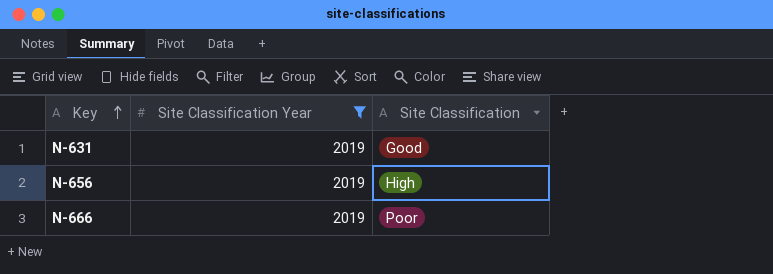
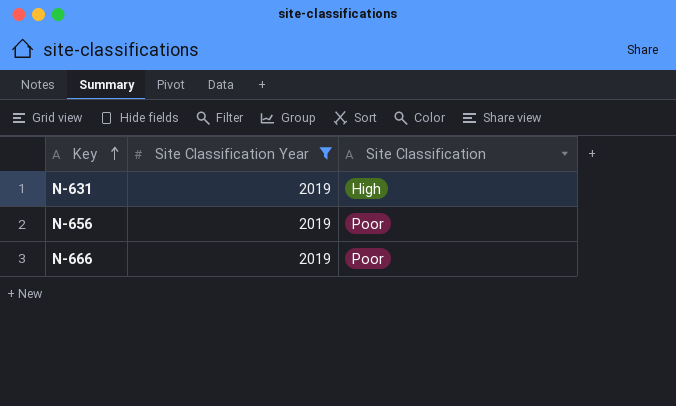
N-631 | Site Classification: Good -> High
N-656 | Site Classification: High -> Poor

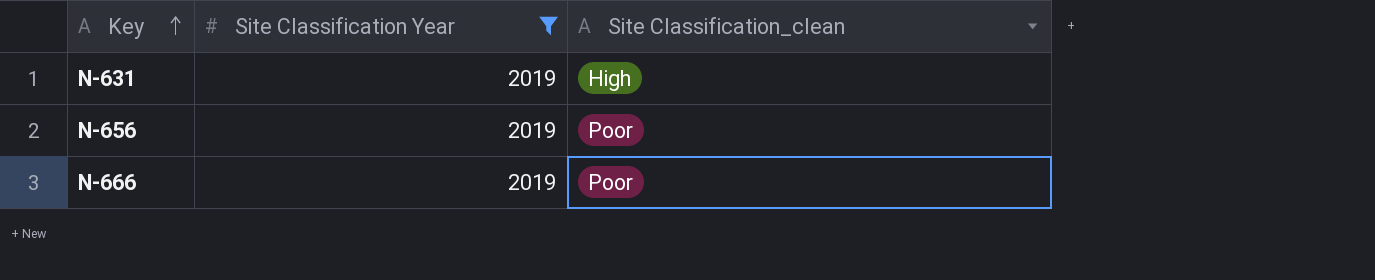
column name: Site Classification -> Site Classification_clean

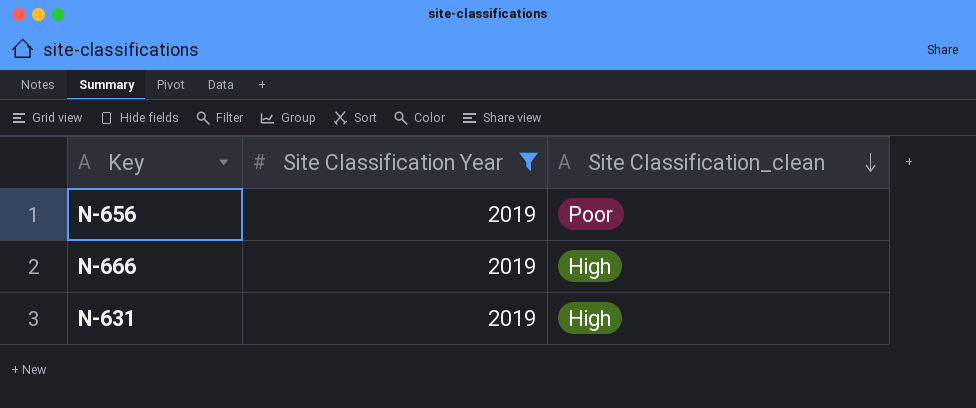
row order: Key ascending -> Site Classification_clean descending
N-666 | Site Classification_clean: Poor -> High

